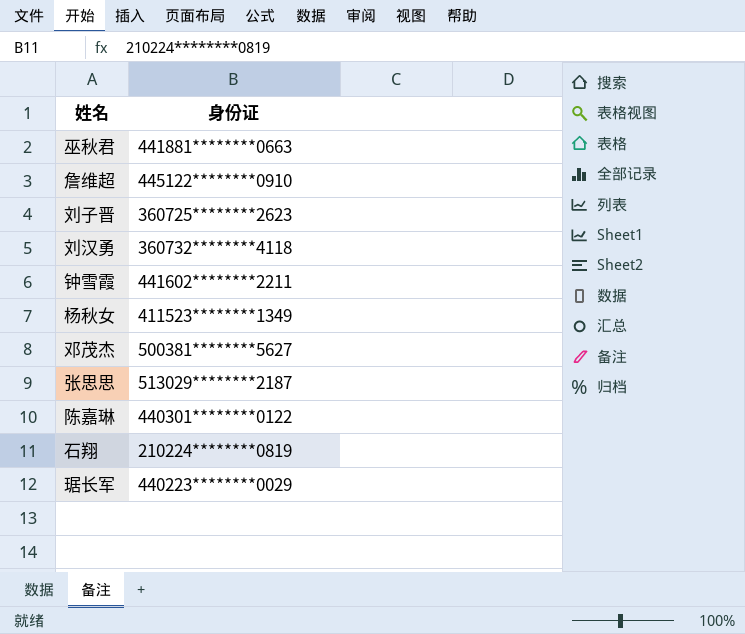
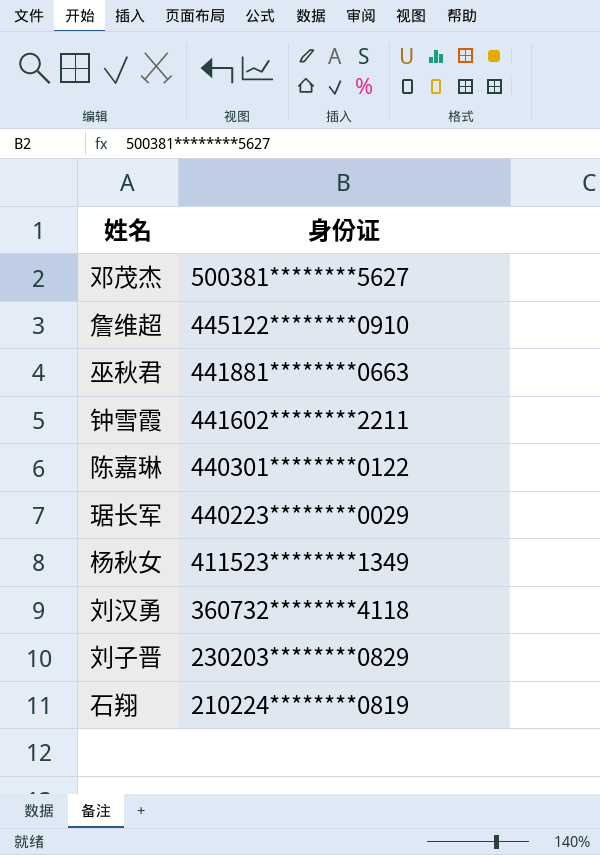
row order: none -> 身份证 descending
row 张思思: 513029********2187 -> none
刘子晋 | 身份证: 360725********2623 -> 230203********0829

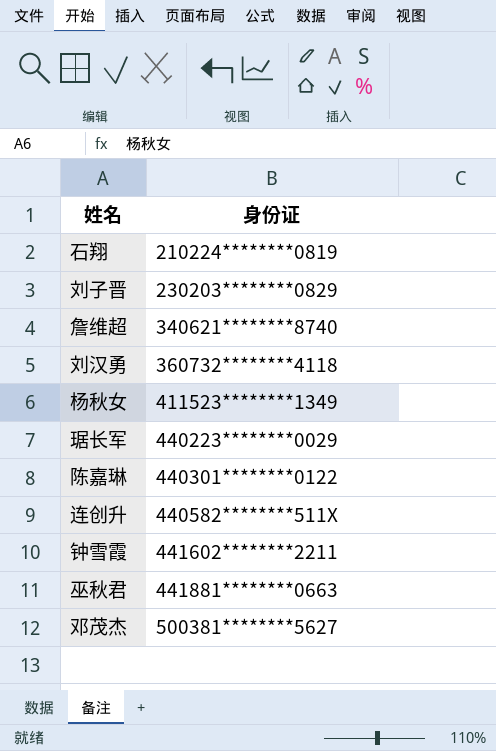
row order: 身份证 descending -> 身份证 ascending
詹维超 | 身份证: 445122********0910 -> 340621********8740
row 连创升: none -> 440582********511X

